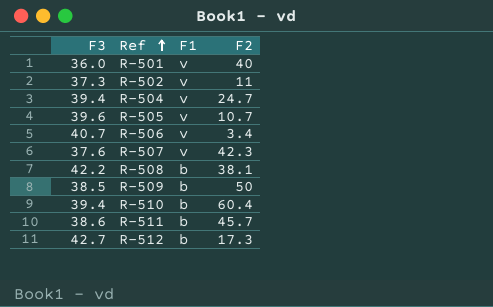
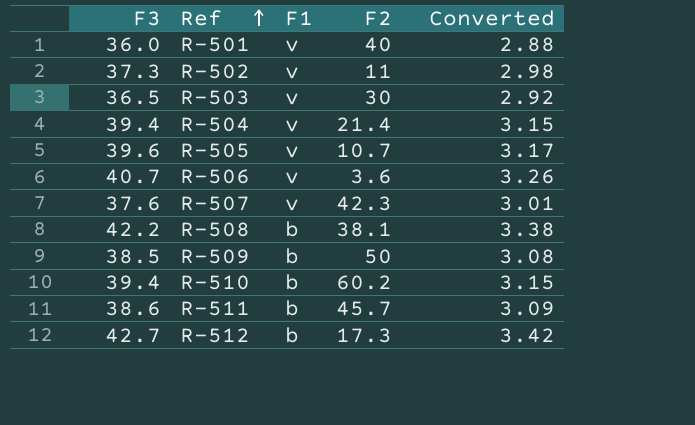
column Converted | formula: none -> [F3] * 0.08
row R-503: none -> 36.5 | v | 30 | 2.92
R-504 | F2: 24.7 -> 21.4
R-506 | F2: 3.4 -> 3.6
R-510 | F2: 60.4 -> 60.2

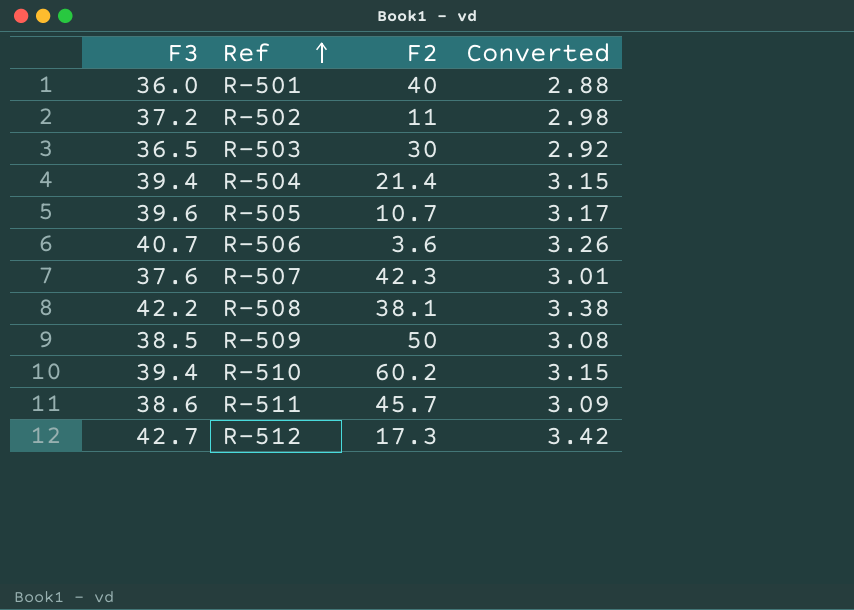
column F1 | position: 3 -> none
R-502 | F3: 37.3 -> 37.2

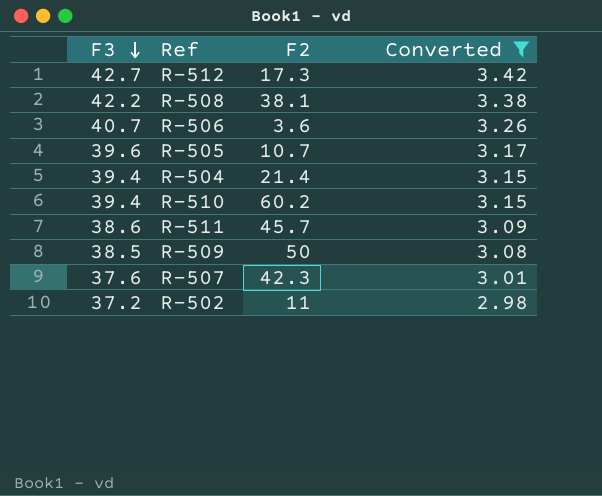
filter: none -> Converted >= 2.98
row order: Ref ascending -> F3 descending

